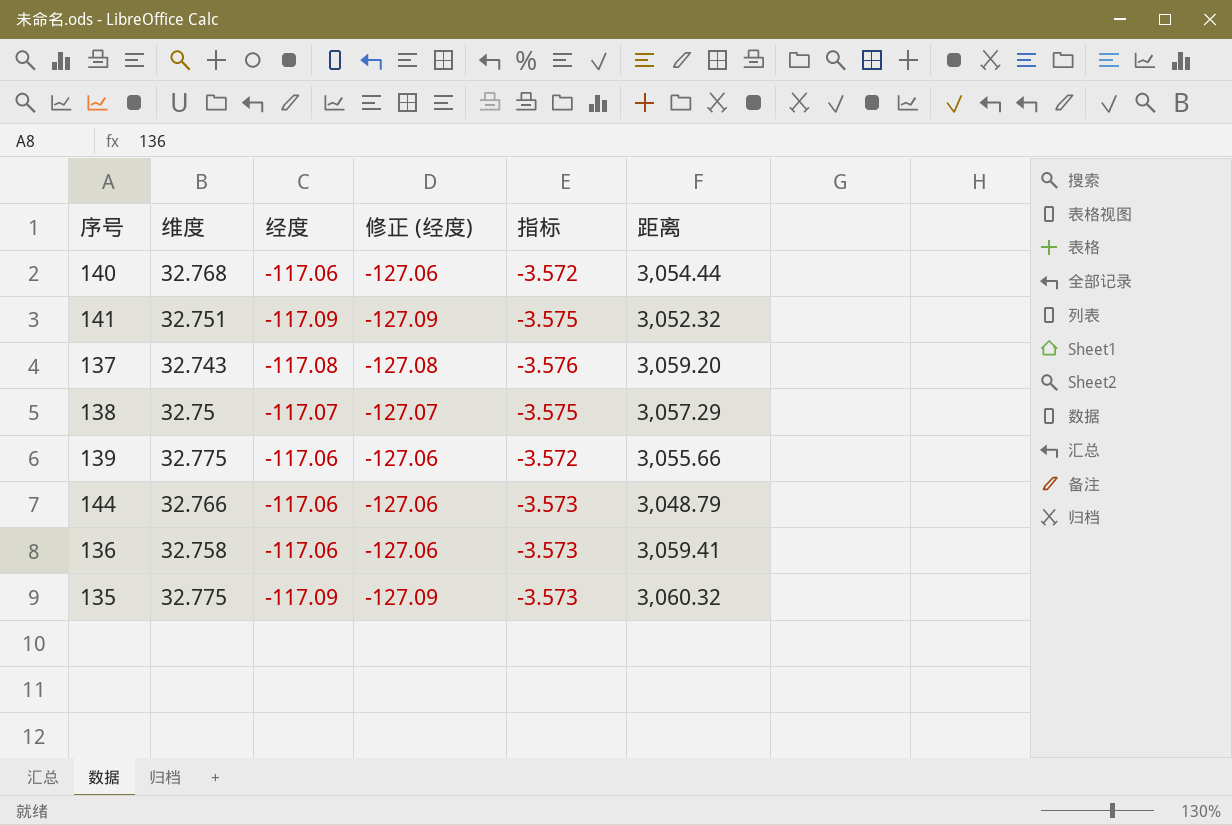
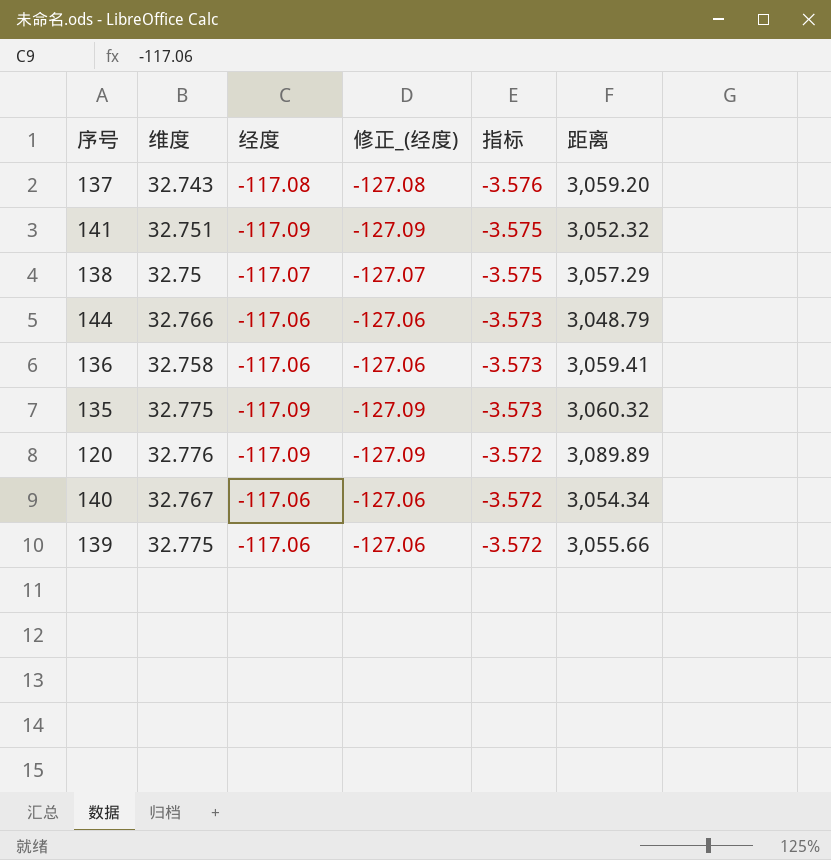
row order: none -> 指标 ascending
column name: 修正 (经度) -> 修正_(经度)
row 120: none -> 32.776 | -117.09 | -127.09 | -3.572 | 3,089.89
140 | 维度: 32.768 -> 32.767
140 | 距离: 3,054.44 -> 3,054.34

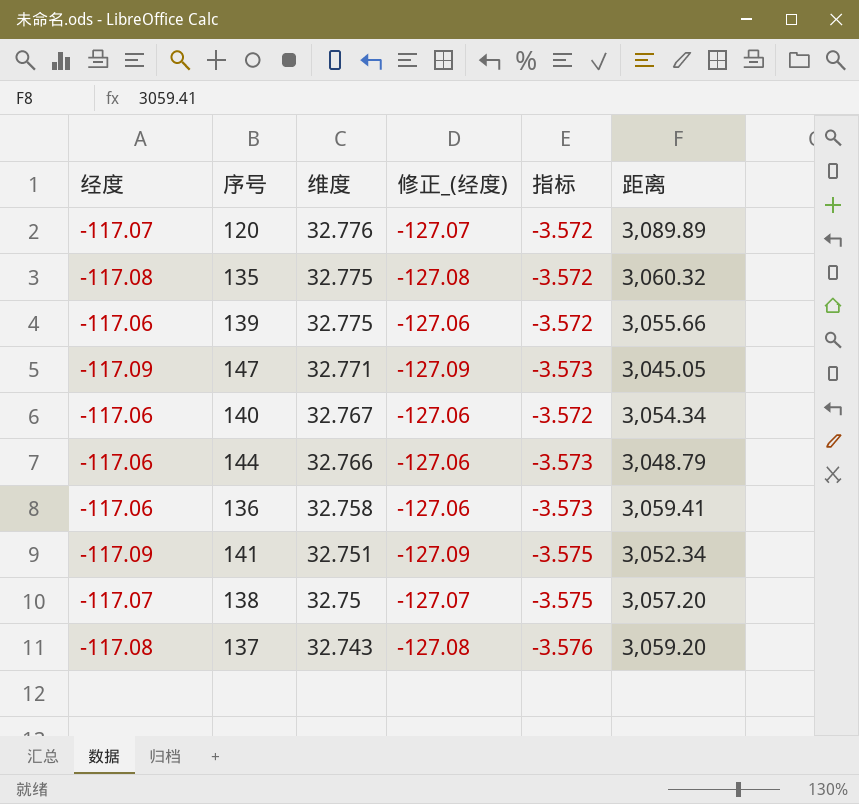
row order: 指标 ascending -> 维度 descending
column 经度 | position: 3 -> 1
120 | 经度: -117.09 -> -117.07
120 | 修正_(经度): -127.09 -> -127.07
135 | 经度: -117.09 -> -117.08
135 | 修正_(经度): -127.09 -> -127.08
135 | 指标: -3.573 -> -3.572
row 147: none -> -117.09 | 32.771 | -127.09 | -3.573 | 3,045.05
141 | 距离: 3,052.32 -> 3,052.34
138 | 距离: 3,057.29 -> 3,057.20

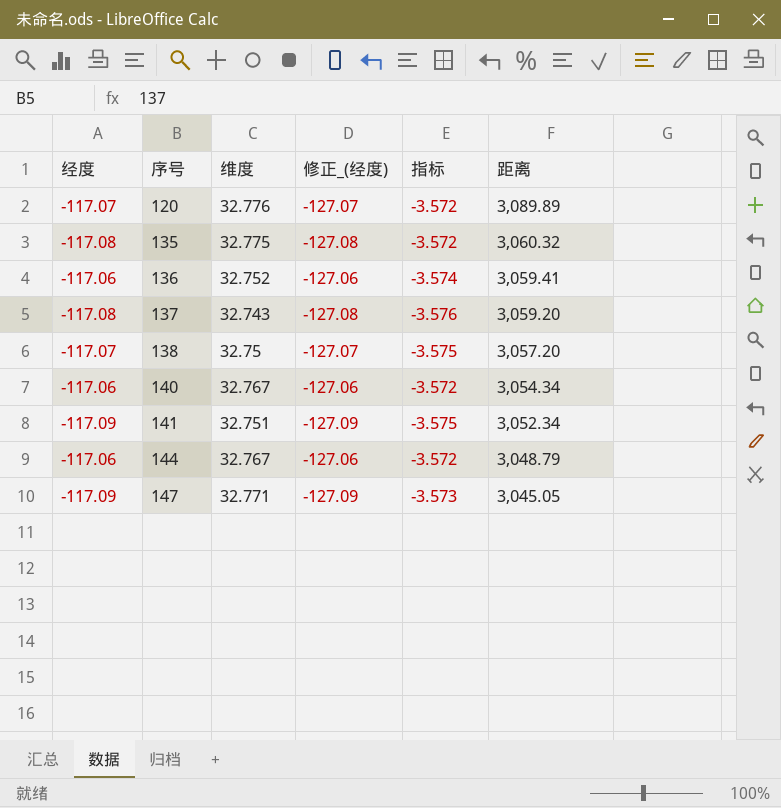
row order: 维度 descending -> 序号 ascending
row 139: -117.06 | 32.775 | -127.06 | -3.572 | 3,055.66 -> none
136 | 维度: 32.758 -> 32.752
136 | 指标: -3.573 -> -3.574
144 | 维度: 32.766 -> 32.767
144 | 指标: -3.573 -> -3.572

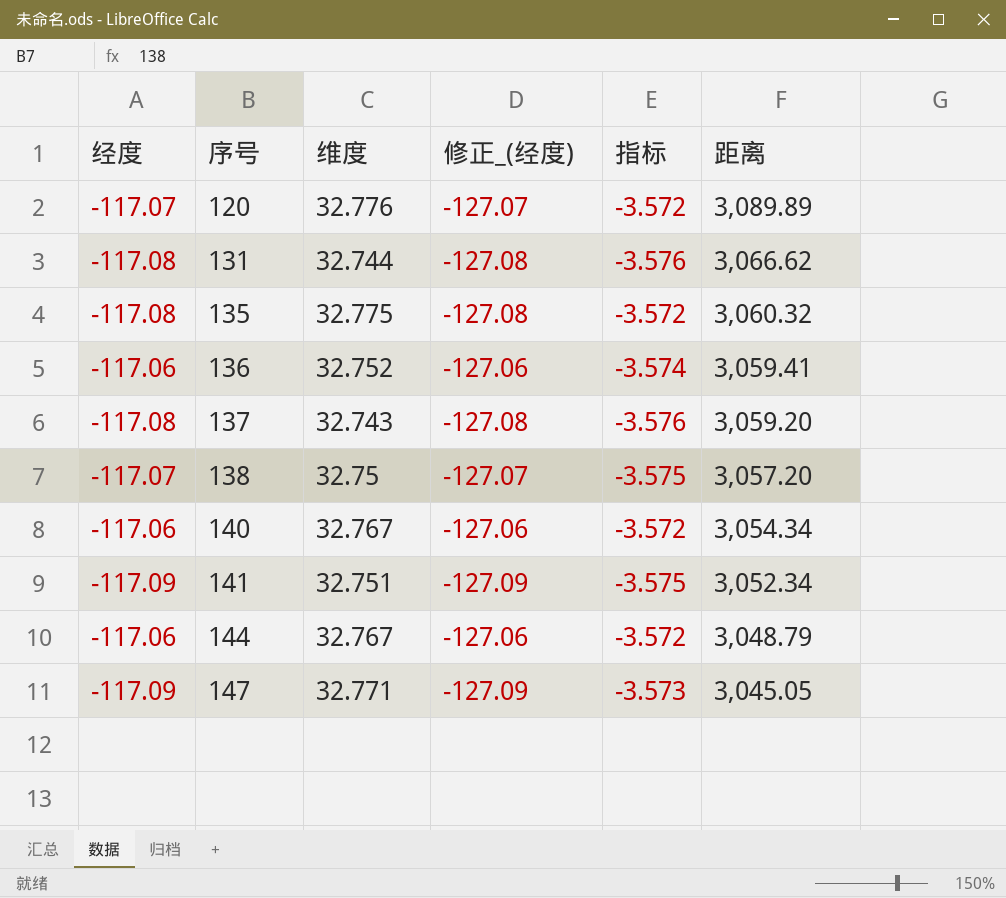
row 131: none -> -117.08 | 32.744 | -127.08 | -3.576 | 3,066.62

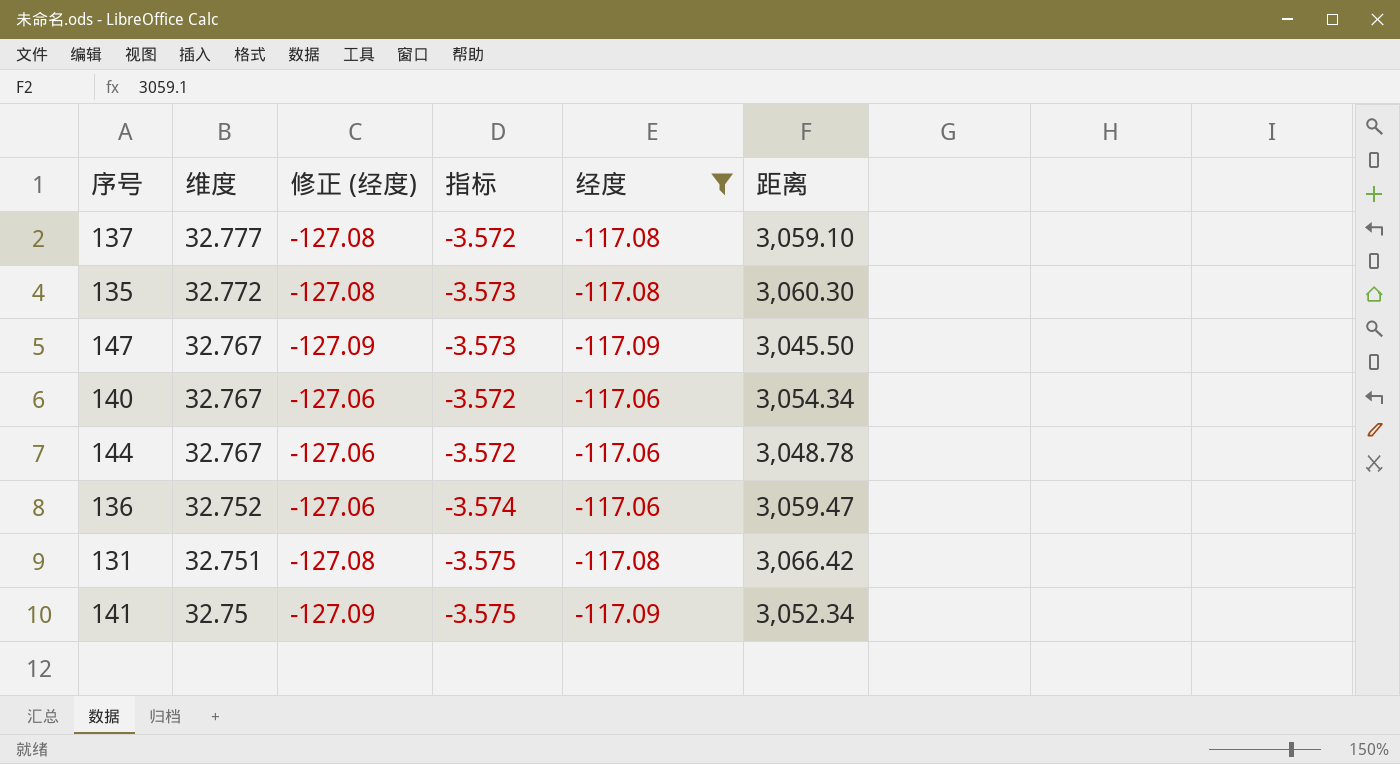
filter: none -> 经度 != -117.07
row order: 序号 ascending -> 维度 descending
column name: 修正_(经度) -> 修正 (经度)
column 经度 | position: 1 -> 5
137 | 维度: 32.743 -> 32.777
137 | 指标: -3.576 -> -3.572
137 | 距离: 3,059.20 -> 3,059.10
135 | 维度: 32.775 -> 32.772
135 | 指标: -3.572 -> -3.573
135 | 距离: 3,060.32 -> 3,060.30
147 | 维度: 32.771 -> 32.767
147 | 距离: 3,045.05 -> 3,045.50
144 | 距离: 3,048.79 -> 3,048.78
136 | 距离: 3,059.41 -> 3,059.47
131 | 维度: 32.744 -> 32.751
131 | 指标: -3.576 -> -3.575
131 | 距离: 3,066.62 -> 3,066.42
141 | 维度: 32.751 -> 32.75

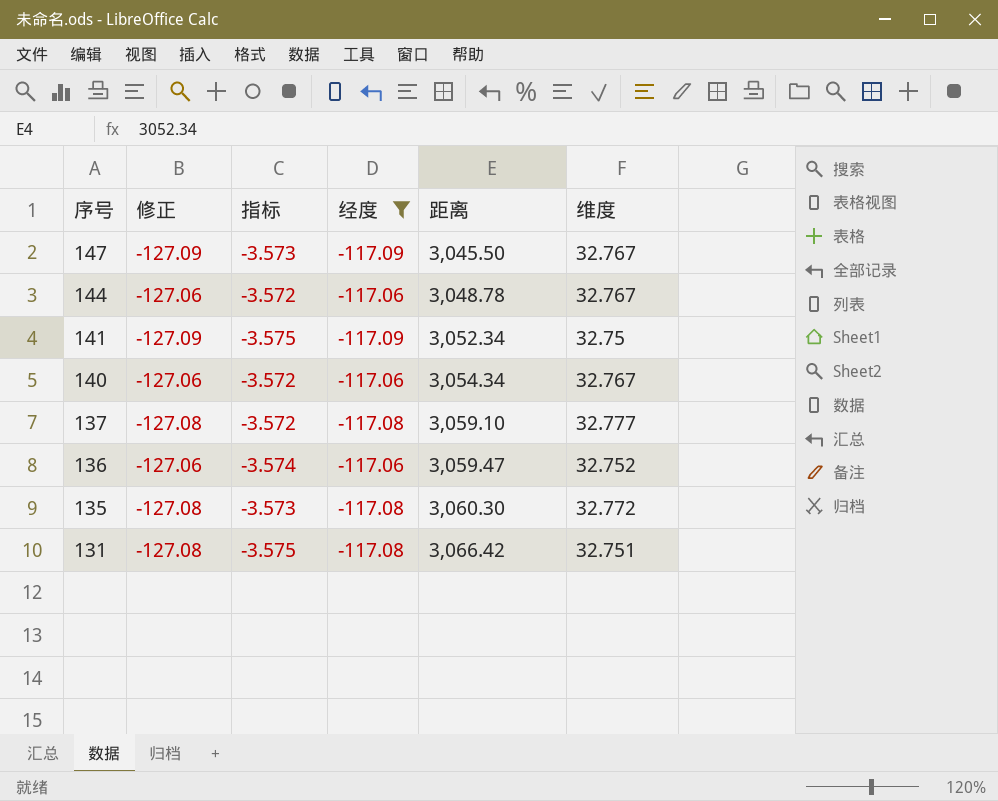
row order: 维度 descending -> 序号 descending
column name: 修正 (经度) -> 修正
column 维度 | position: 2 -> 6

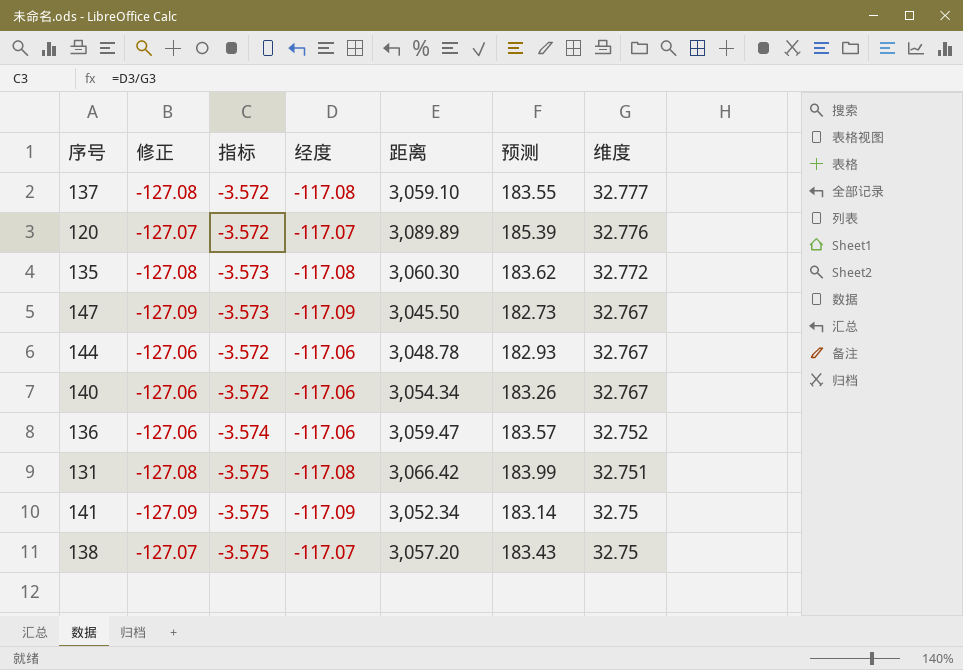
filter: 经度 != -117.07 -> none
row order: 序号 descending -> 维度 descending
column 预测 | formula: none -> [距离] * 0.06

